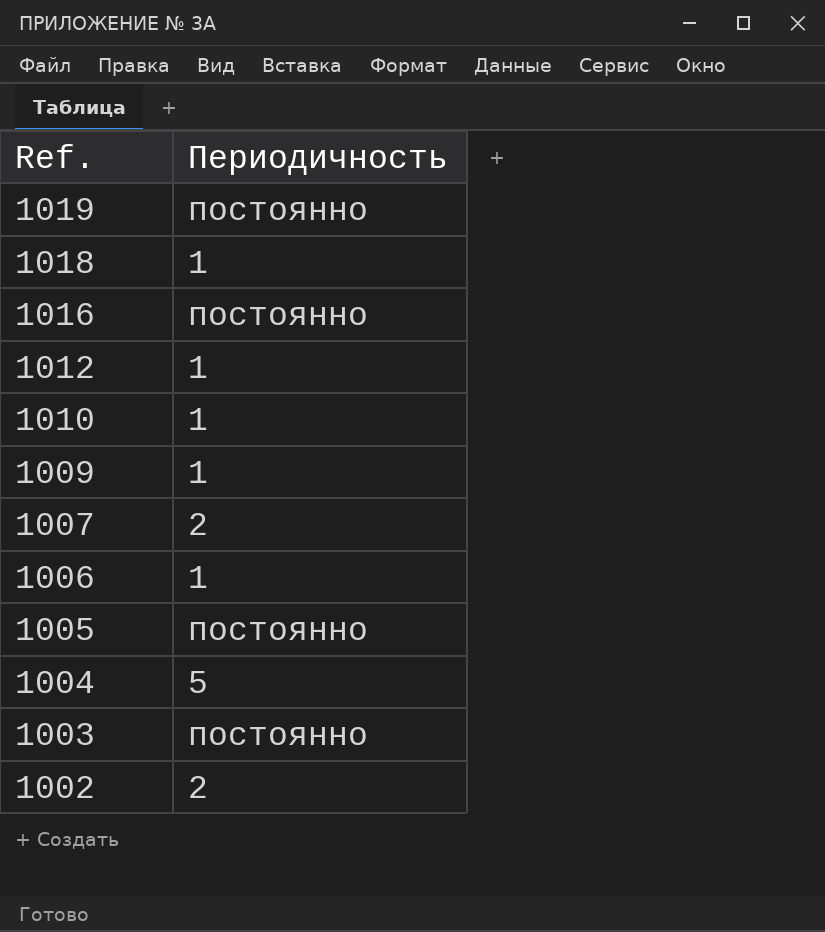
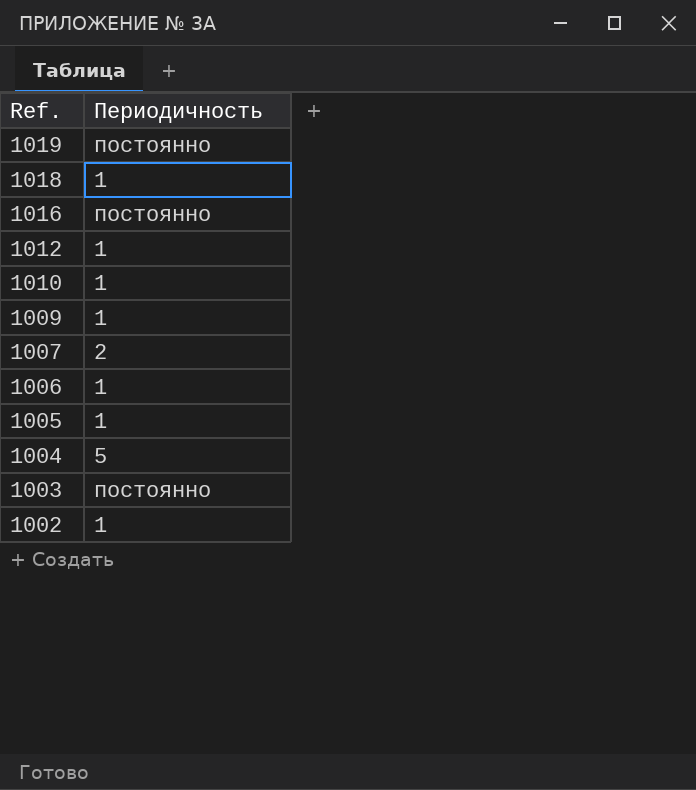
1005 | Периодичность: постоянно -> 1
1002 | Периодичность: 2 -> 1

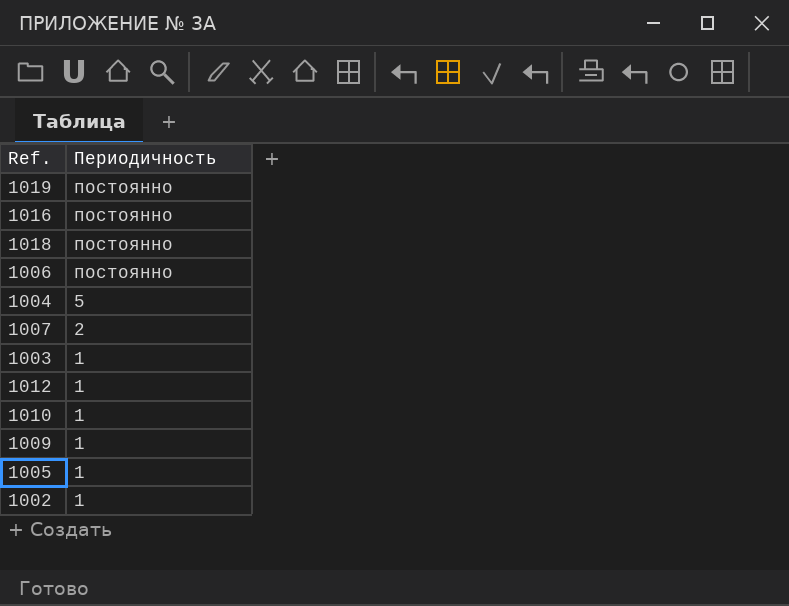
row order: Ref. descending -> Периодичность descending
1018 | Периодичность: 1 -> постоянно
1006 | Периодичность: 1 -> постоянно
1003 | Периодичность: постоянно -> 1

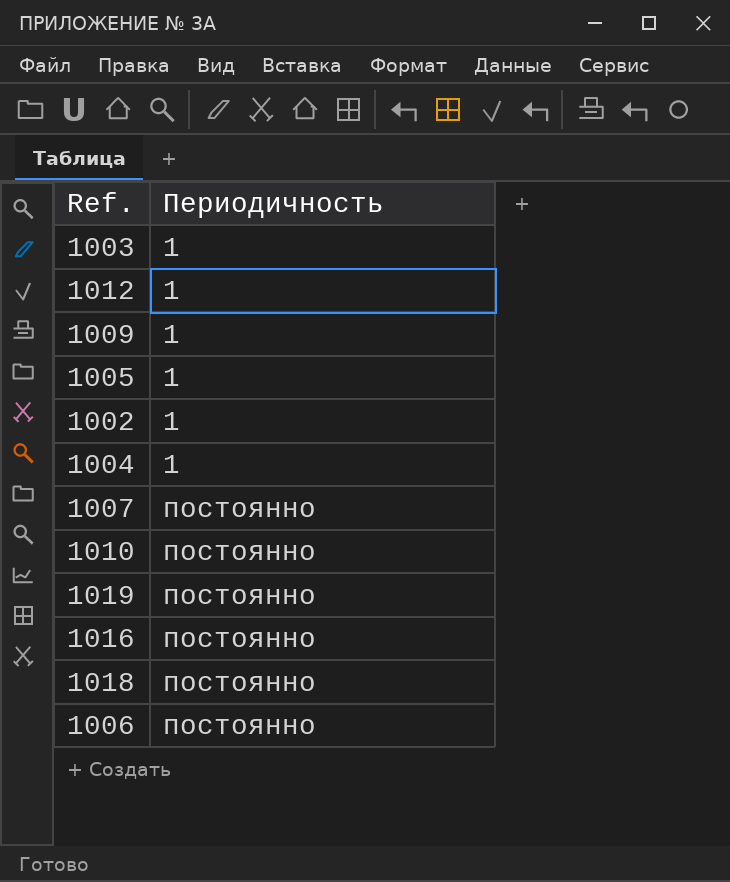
row order: Периодичность descending -> Периодичность ascending
1004 | Периодичность: 5 -> 1
1007 | Периодичность: 2 -> постоянно
1010 | Периодичность: 1 -> постоянно

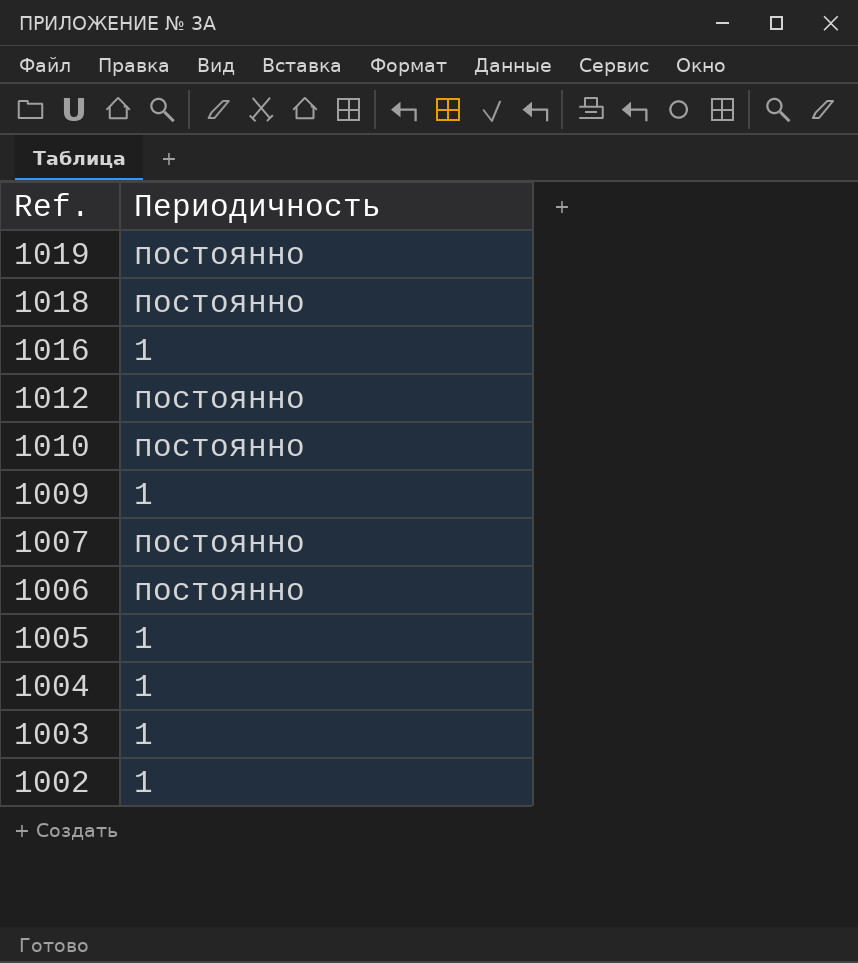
row order: Периодичность ascending -> Ref. descending
1016 | Периодичность: постоянно -> 1
1012 | Периодичность: 1 -> постоянно

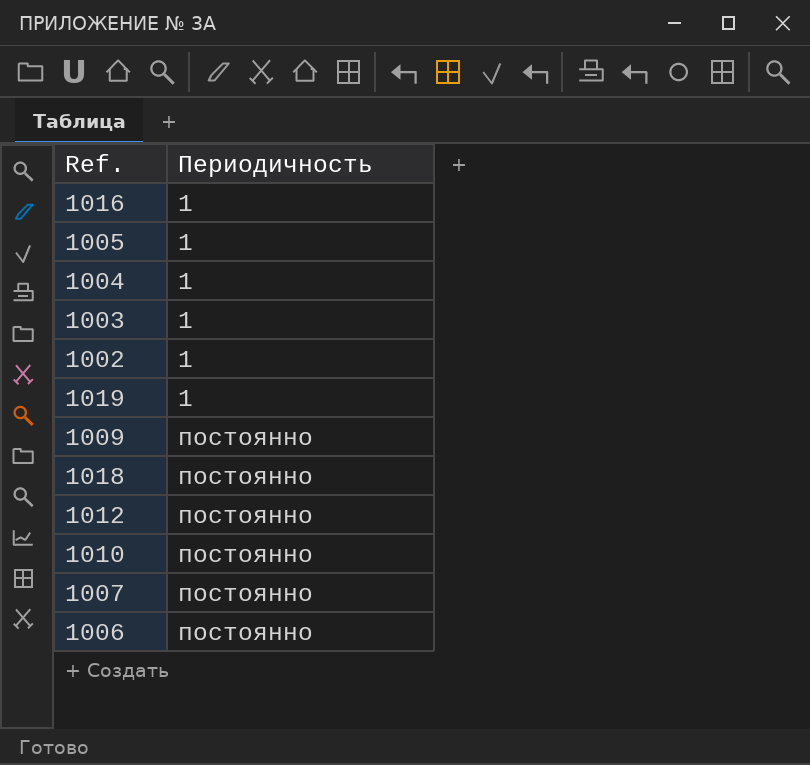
row order: Ref. descending -> Периодичность ascending
1019 | Периодичность: постоянно -> 1
1009 | Периодичность: 1 -> постоянно

